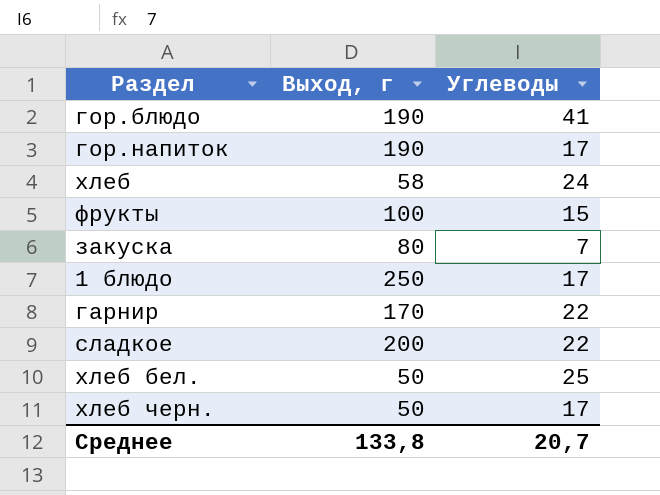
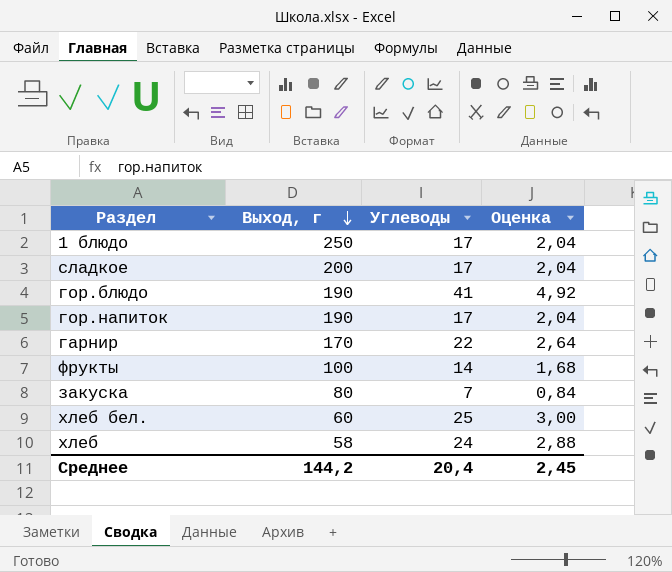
row order: none -> Выход, г descending
column Оценка | formula: none -> [Углеводы] * 0,12
row хлеб черн.: 50 | 17 -> none
сладкое | Углеводы: 22 -> 17
фрукты | Углеводы: 15 -> 14
хлеб бел. | Выход, г: 50 -> 60
Среднее | Выход, г: 133,8 -> 144,2
Среднее | Углеводы: 20,7 -> 20,4

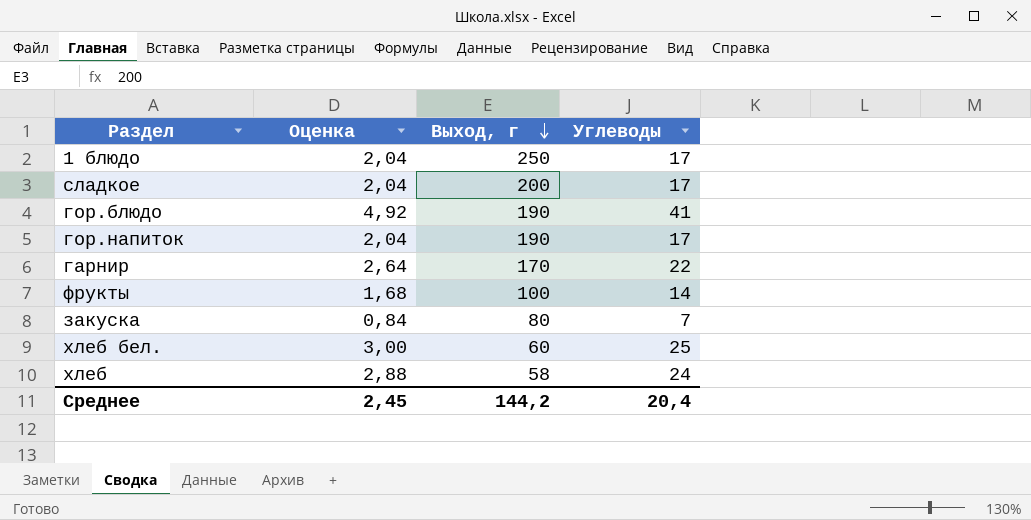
column Оценка | position: 4 -> 2

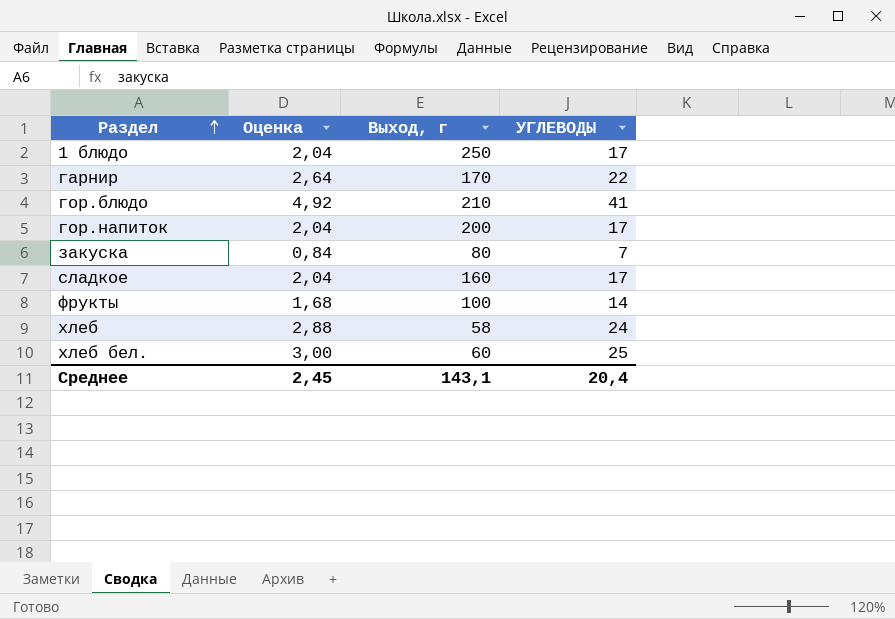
row order: Выход, г descending -> Раздел ascending
column name: Углеводы -> УГЛЕВОДЫ
гор.блюдо | Выход, г: 190 -> 210
гор.напиток | Выход, г: 190 -> 200
сладкое | Выход, г: 200 -> 160
Среднее | Выход, г: 144,2 -> 143,1

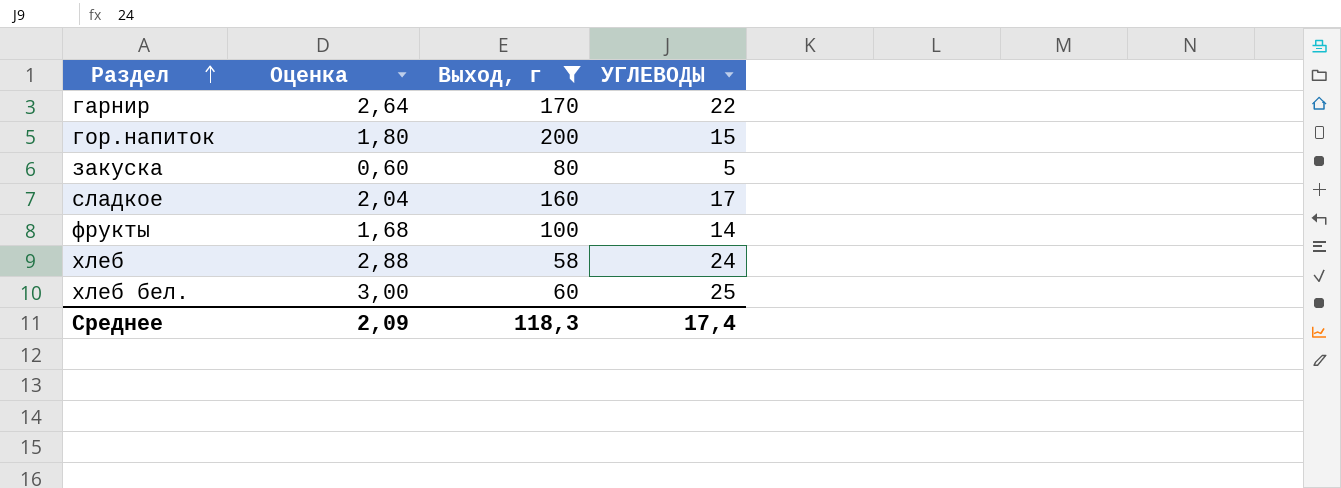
filter: none -> Выход, г <= 200
гор.напиток | Оценка: 2,04 -> 1,80
гор.напиток | УГЛЕВОДЫ: 17 -> 15
закуска | Оценка: 0,84 -> 0,60
закуска | УГЛЕВОДЫ: 7 -> 5
Среднее | Оценка: 2,45 -> 2,09
Среднее | Выход, г: 143,1 -> 118,3
Среднее | УГЛЕВОДЫ: 20,4 -> 17,4

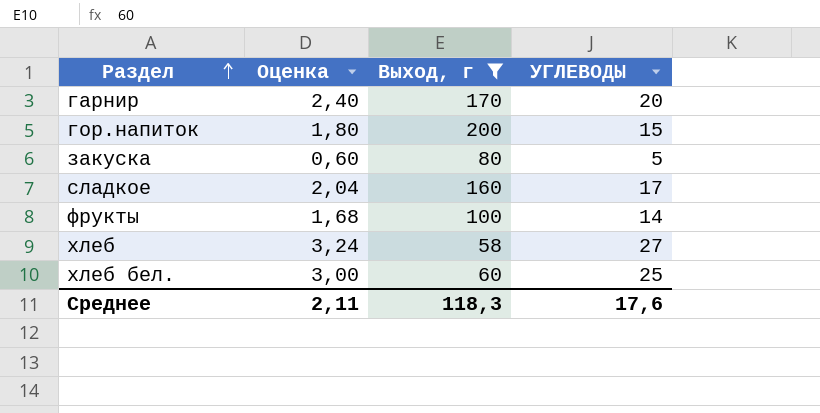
гарнир | Оценка: 2,64 -> 2,40
гарнир | УГЛЕВОДЫ: 22 -> 20
хлеб | Оценка: 2,88 -> 3,24
хлеб | УГЛЕВОДЫ: 24 -> 27
Среднее | Оценка: 2,09 -> 2,11
Среднее | УГЛЕВОДЫ: 17,4 -> 17,6

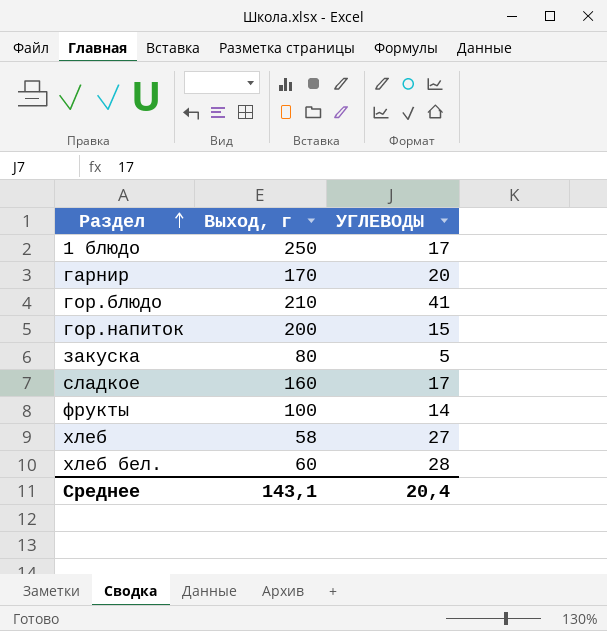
filter: Выход, г <= 200 -> none
column Оценка | formula: [УГЛЕВОДЫ] * 0,12 -> none
хлеб бел. | УГЛЕВОДЫ: 25 -> 28
Среднее | Выход, г: 118,3 -> 143,1
Среднее | УГЛЕВОДЫ: 17,6 -> 20,4

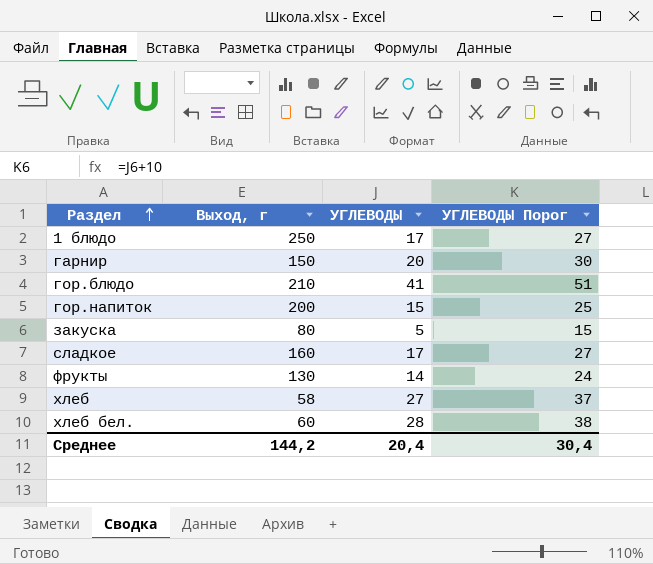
column УГЛЕВОДЫ Порог | formula: none -> [УГЛЕВОДЫ] + 10
гарнир | Выход, г: 170 -> 150
фрукты | Выход, г: 100 -> 130
Среднее | Выход, г: 143,1 -> 144,2

